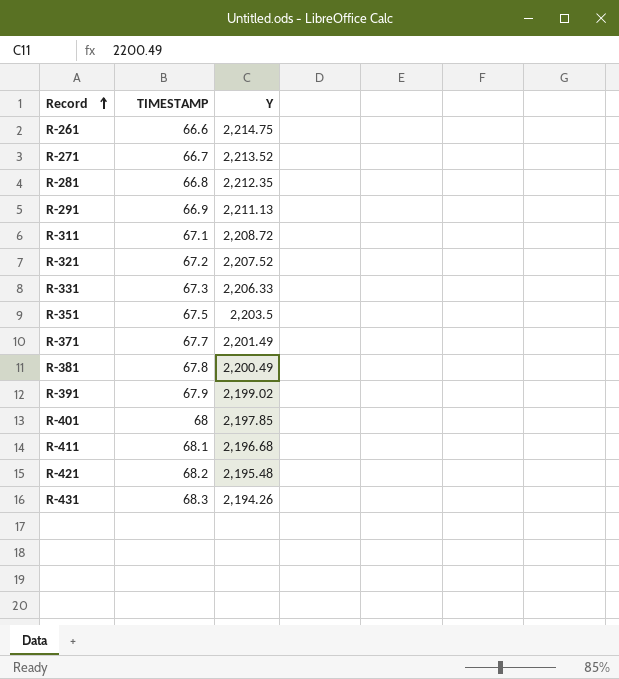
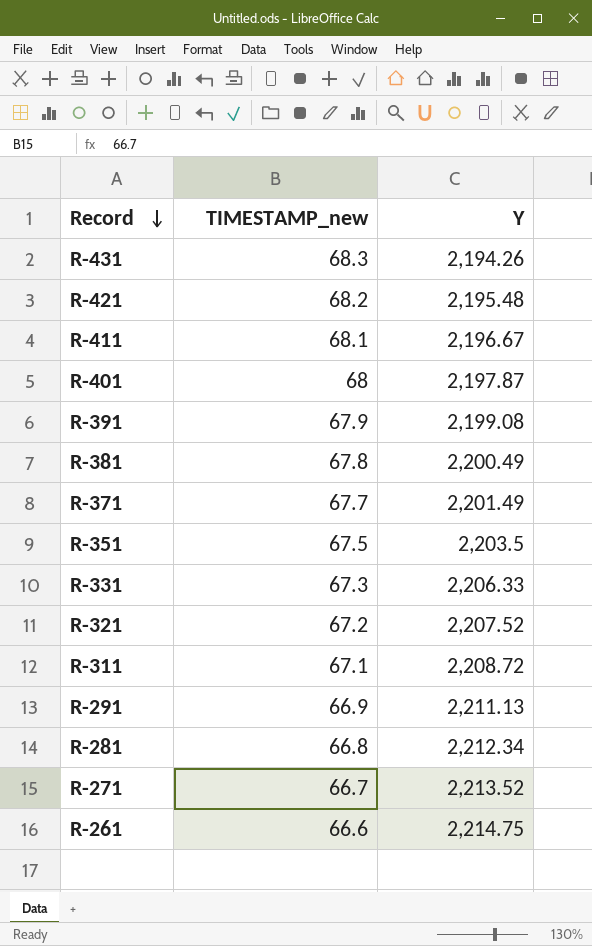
row order: Record ascending -> Record descending
column name: TIMESTAMP -> TIMESTAMP_new
R-411 | Y: 2,196.68 -> 2,196.67
R-401 | Y: 2,197.85 -> 2,197.87
R-391 | Y: 2,199.02 -> 2,199.08
R-281 | Y: 2,212.35 -> 2,212.34

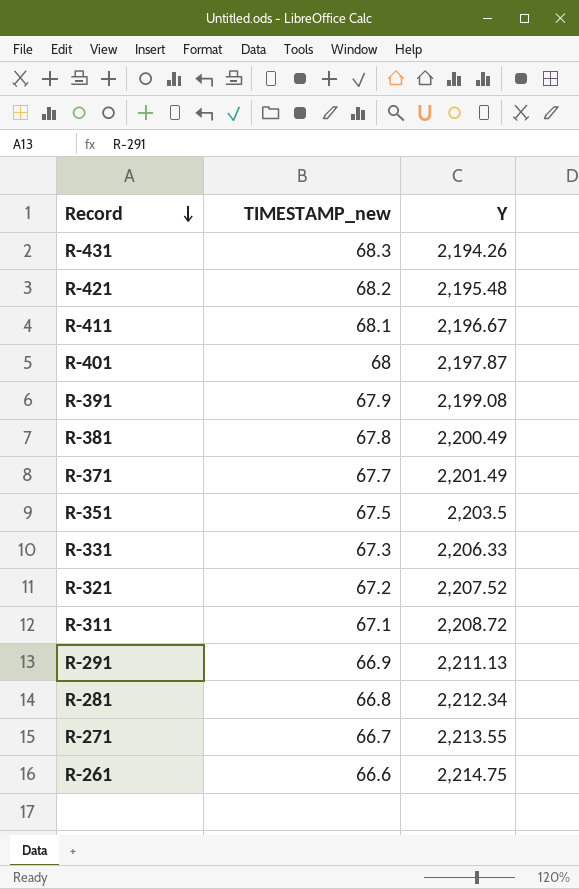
R-271 | Y: 2,213.52 -> 2,213.55

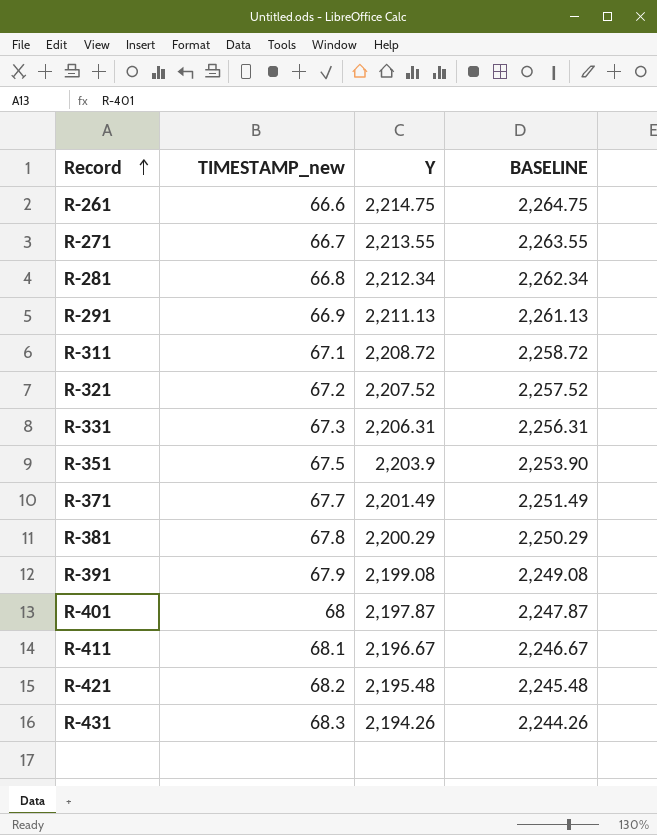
row order: Record descending -> Record ascending
column BASELINE | formula: none -> [Y] + 50
R-331 | Y: 2,206.33 -> 2,206.31
R-351 | Y: 2,203.5 -> 2,203.9
R-381 | Y: 2,200.49 -> 2,200.29

